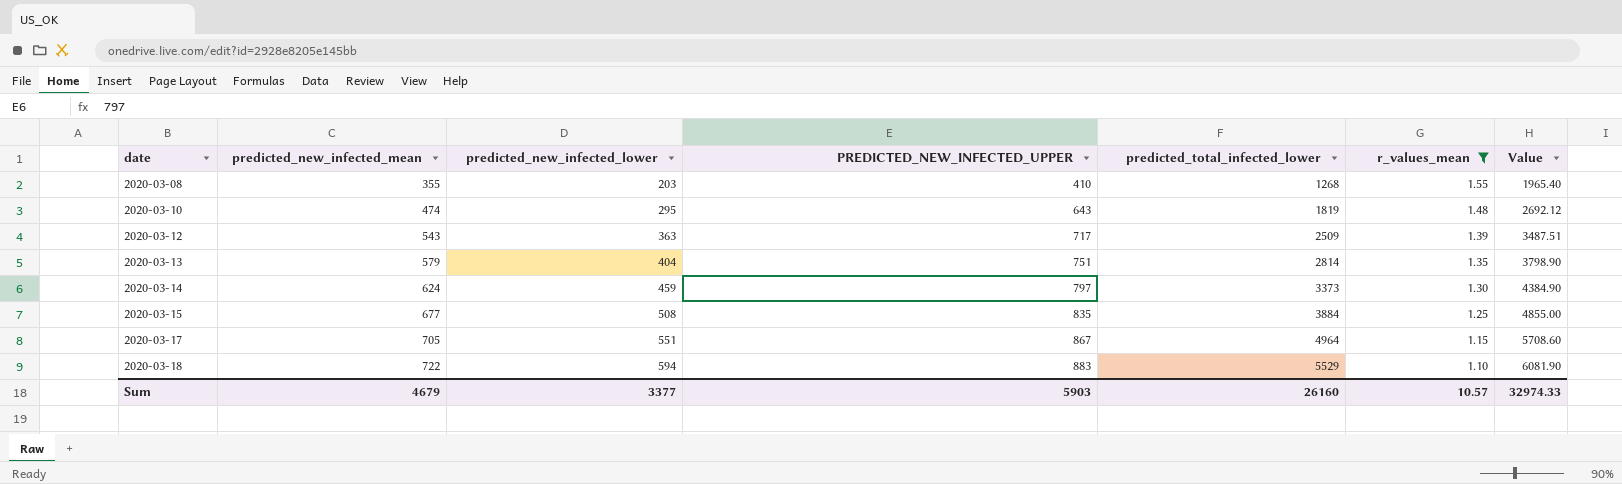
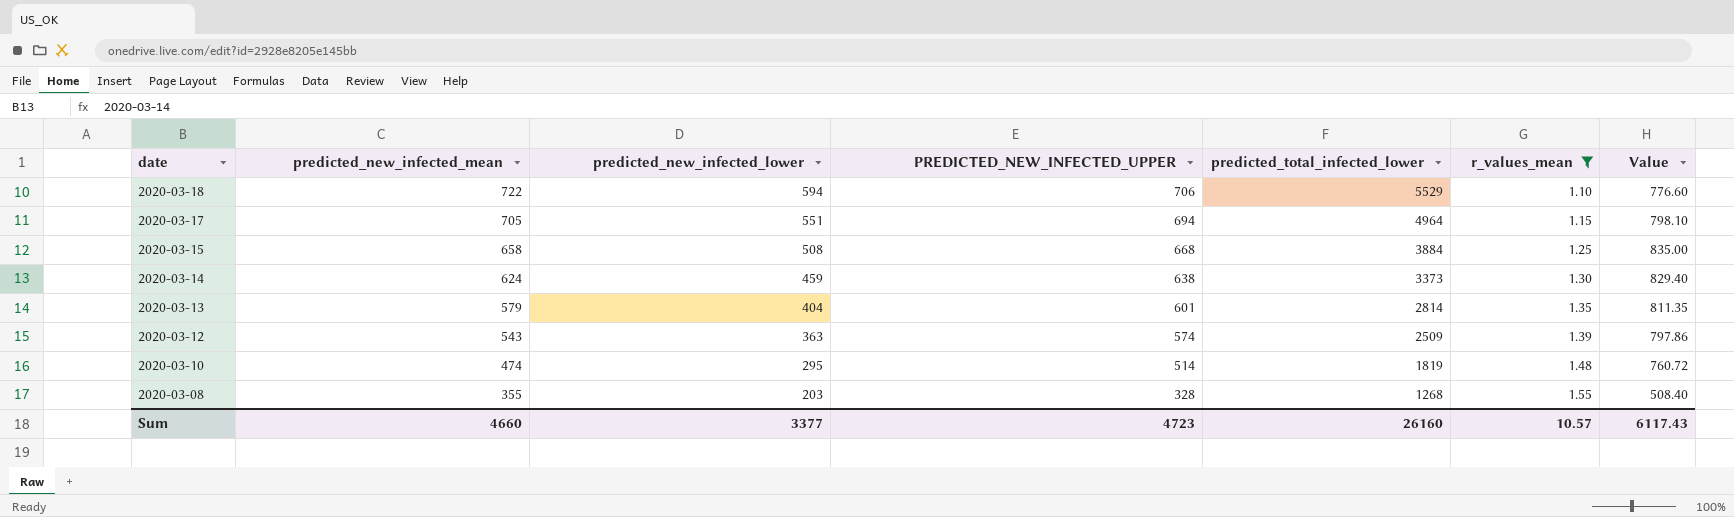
row order: date ascending -> date descending
column Value | formula: [predicted_total_infected_lower] * [r_values_mean] -> [PREDICTED_NEW_INFECTED_UPPER] * [r_values_mean]
2020-03-18 | PREDICTED_NEW_INFECTED_UPPER: 883 -> 706
2020-03-17 | PREDICTED_NEW_INFECTED_UPPER: 867 -> 694
2020-03-15 | predicted_new_infected_mean: 677 -> 658
2020-03-15 | PREDICTED_NEW_INFECTED_UPPER: 835 -> 668
2020-03-14 | PREDICTED_NEW_INFECTED_UPPER: 797 -> 638
2020-03-13 | PREDICTED_NEW_INFECTED_UPPER: 751 -> 601
2020-03-12 | PREDICTED_NEW_INFECTED_UPPER: 717 -> 574
2020-03-10 | PREDICTED_NEW_INFECTED_UPPER: 643 -> 514
2020-03-08 | PREDICTED_NEW_INFECTED_UPPER: 410 -> 328
Sum | predicted_new_infected_mean: 4679 -> 4660
Sum | PREDICTED_NEW_INFECTED_UPPER: 5903 -> 4723
Sum | Value: 32974.33 -> 6117.43

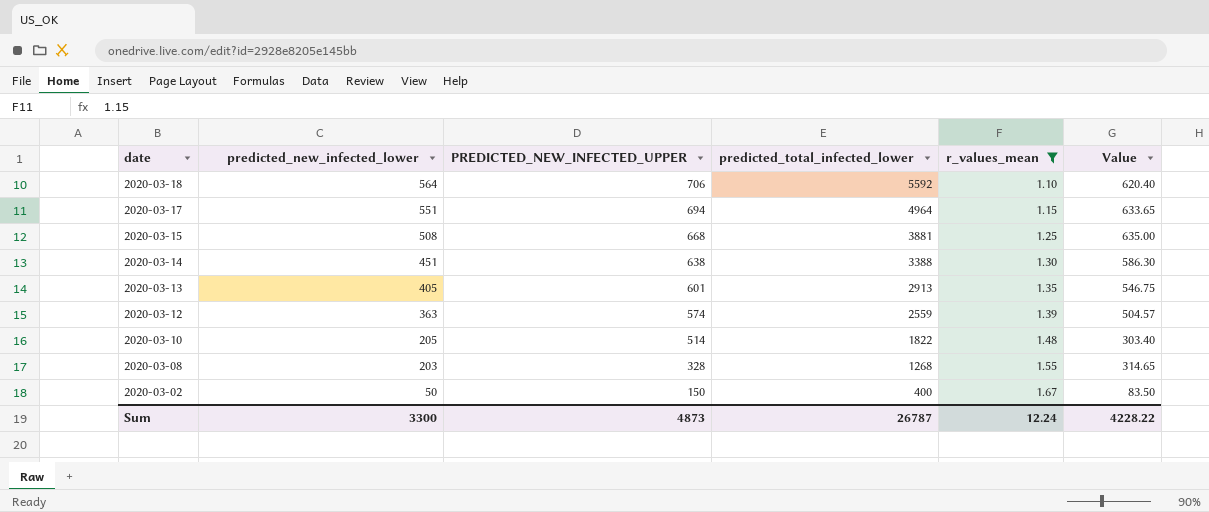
column predicted_new_infected_mean | position: 2 -> none
column Value | formula: [PREDICTED_NEW_INFECTED_UPPER] * [r_values_mean] -> [predicted_new_infected_lower] * [r_values_mean]
2020-03-18 | predicted_new_infected_lower: 594 -> 564
2020-03-18 | predicted_total_infected_lower: 5529 -> 5592
2020-03-15 | predicted_total_infected_lower: 3884 -> 3881
2020-03-14 | predicted_new_infected_lower: 459 -> 451
2020-03-14 | predicted_total_infected_lower: 3373 -> 3388
2020-03-13 | predicted_new_infected_lower: 404 -> 405
2020-03-13 | predicted_total_infected_lower: 2814 -> 2913
2020-03-12 | predicted_total_infected_lower: 2509 -> 2559
2020-03-10 | predicted_new_infected_lower: 295 -> 205
2020-03-10 | predicted_total_infected_lower: 1819 -> 1822
row 2020-03-02: none -> 50 | 150 | 400 | 1.67 | 83.50
Sum | predicted_new_infected_lower: 3377 -> 3300
Sum | PREDICTED_NEW_INFECTED_UPPER: 4723 -> 4873
Sum | predicted_total_infected_lower: 26160 -> 26787
Sum | r_values_mean: 10.57 -> 12.24
Sum | Value: 6117.43 -> 4228.22

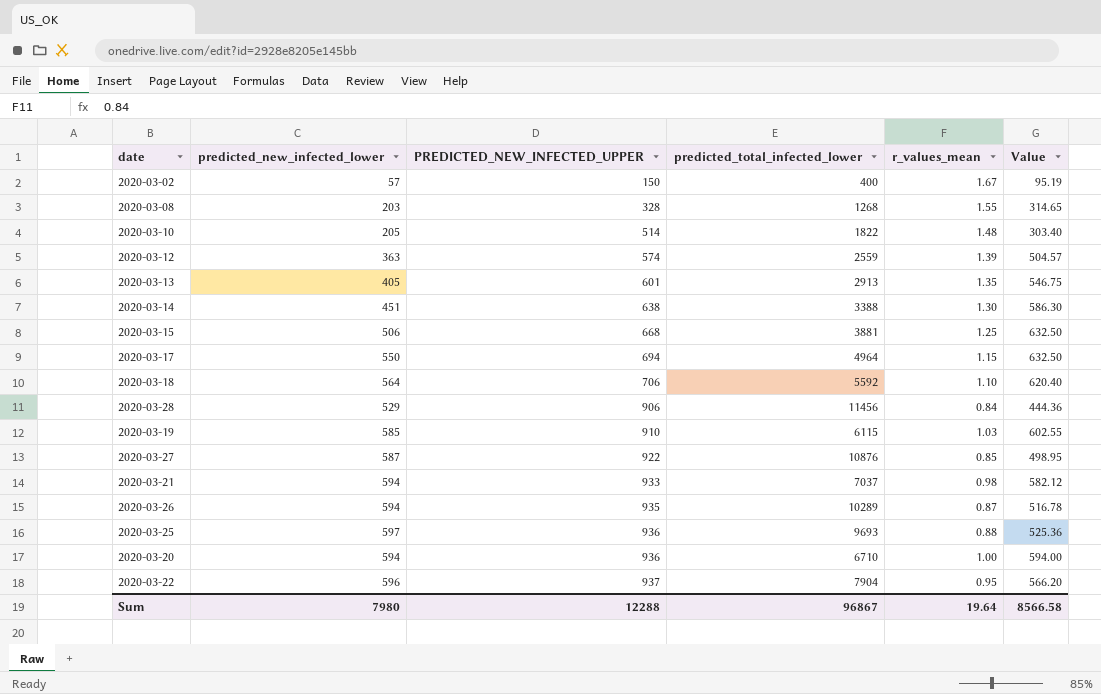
filter: r_values_mean >= 1.10 -> none
row order: date descending -> PREDICTED_NEW_INFECTED_UPPER ascending
2020-03-02 | predicted_new_infected_lower: 50 -> 57
2020-03-02 | Value: 83.50 -> 95.19
2020-03-15 | predicted_new_infected_lower: 508 -> 506
2020-03-15 | Value: 635.00 -> 632.50
2020-03-17 | predicted_new_infected_lower: 551 -> 550
2020-03-17 | Value: 633.65 -> 632.50
Sum | predicted_new_infected_lower: 3300 -> 7980
Sum | PREDICTED_NEW_INFECTED_UPPER: 4873 -> 12288
Sum | predicted_total_infected_lower: 26787 -> 96867
Sum | r_values_mean: 12.24 -> 19.64
Sum | Value: 4228.22 -> 8566.58

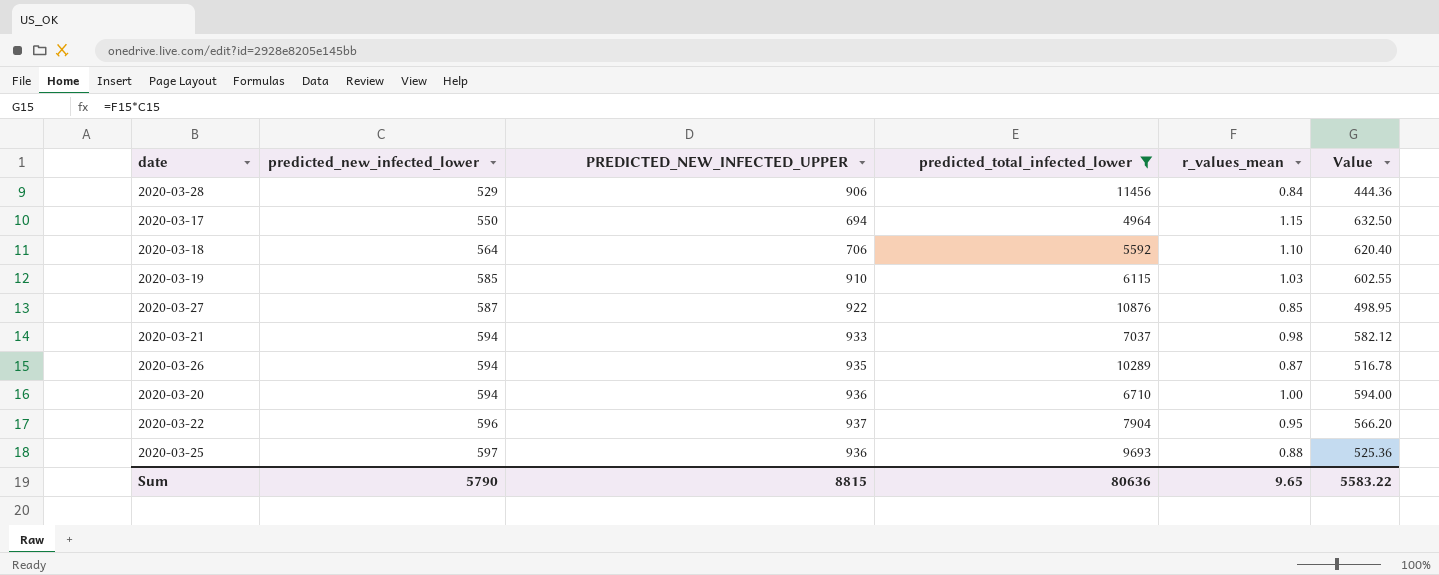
filter: none -> predicted_total_infected_lower >= 4964
row order: PREDICTED_NEW_INFECTED_UPPER ascending -> predicted_new_infected_lower ascending
Sum | predicted_new_infected_lower: 7980 -> 5790
Sum | PREDICTED_NEW_INFECTED_UPPER: 12288 -> 8815
Sum | predicted_total_infected_lower: 96867 -> 80636
Sum | r_values_mean: 19.64 -> 9.65
Sum | Value: 8566.58 -> 5583.22

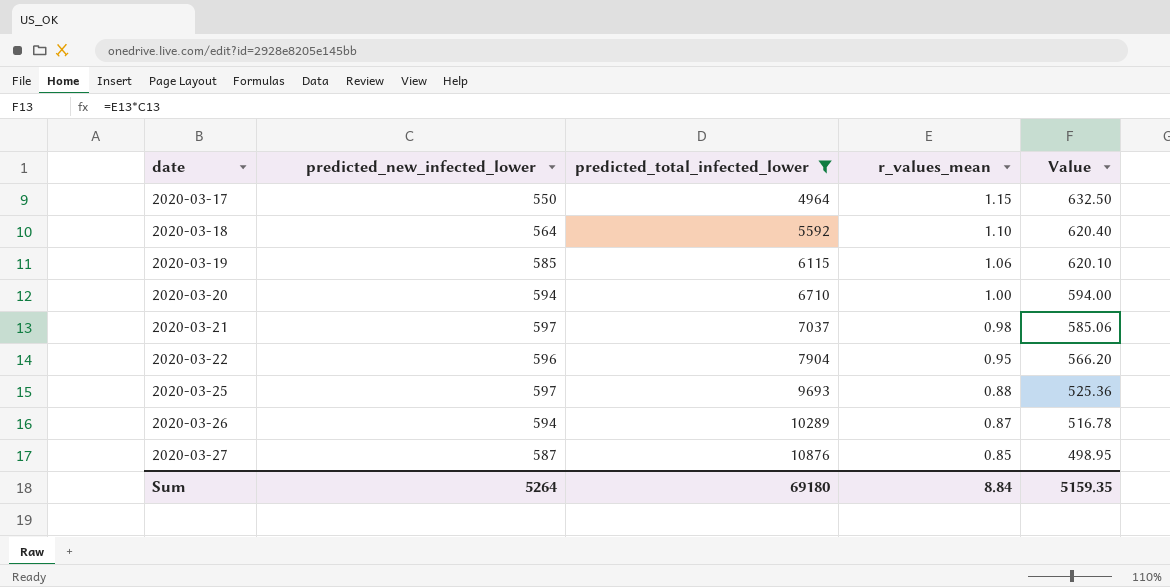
row order: predicted_new_infected_lower ascending -> date ascending
column PREDICTED_NEW_INFECTED_UPPER | position: 3 -> none
row 2020-03-28: 529 | 906 | 11456 | 0.84 | 444.36 -> none
2020-03-19 | r_values_mean: 1.03 -> 1.06
2020-03-19 | Value: 602.55 -> 620.10
2020-03-21 | predicted_new_infected_lower: 594 -> 597
2020-03-21 | Value: 582.12 -> 585.06
Sum | predicted_new_infected_lower: 5790 -> 5264
Sum | predicted_total_infected_lower: 80636 -> 69180
Sum | r_values_mean: 9.65 -> 8.84
Sum | Value: 5583.22 -> 5159.35

